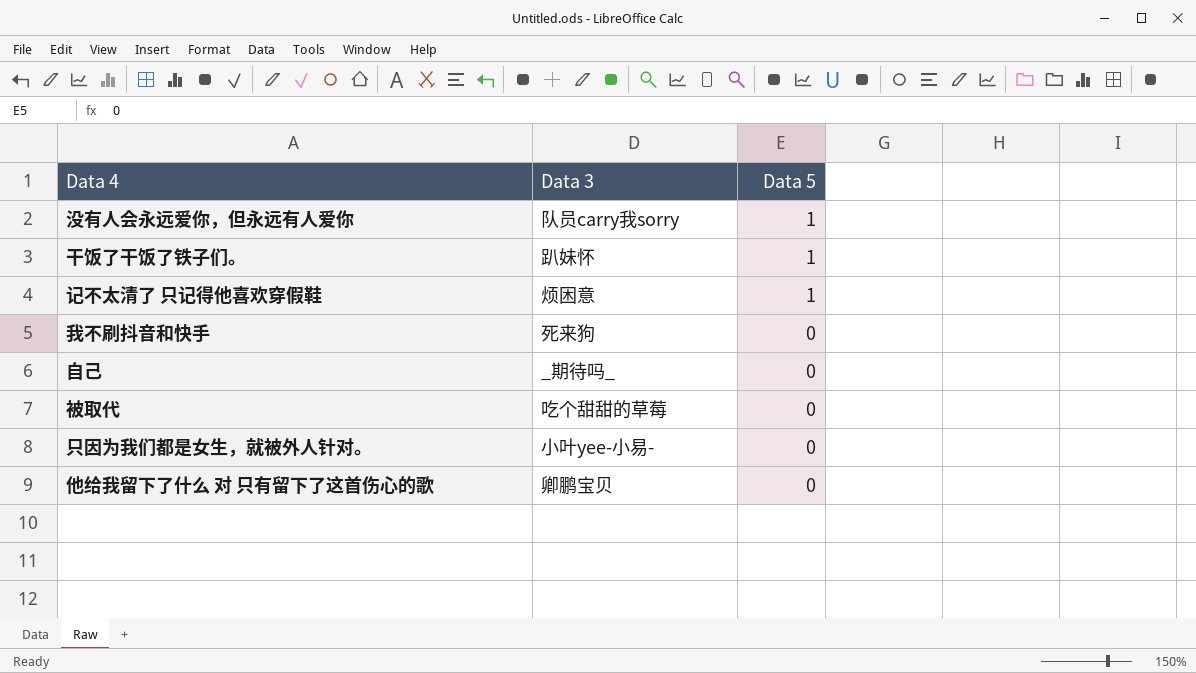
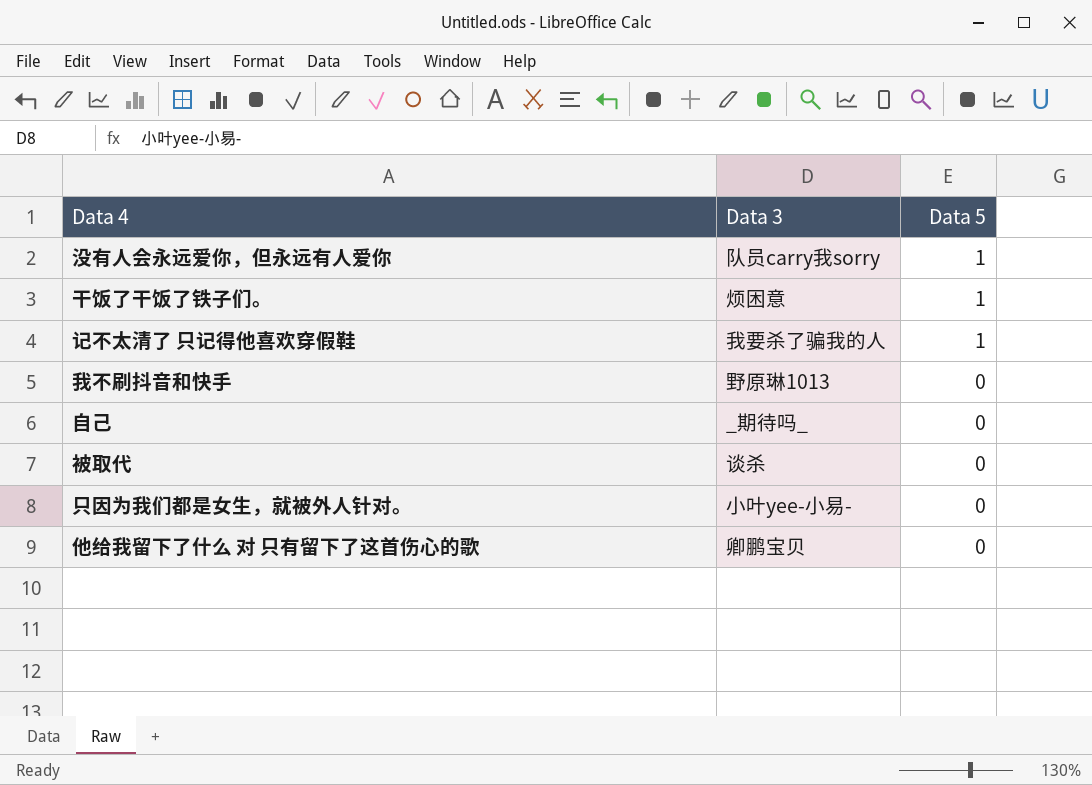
干饭了干饭了铁子们。 | Data 3: 趴妹怀 -> 烦困意
记不太清了 只记得他喜欢穿假鞋 | Data 3: 烦困意 -> 我要杀了骗我的人
我不刷抖音和快手 | Data 3: 死来狗 -> 野原琳1013
被取代 | Data 3: 吃个甜甜的草莓 -> 谈杀

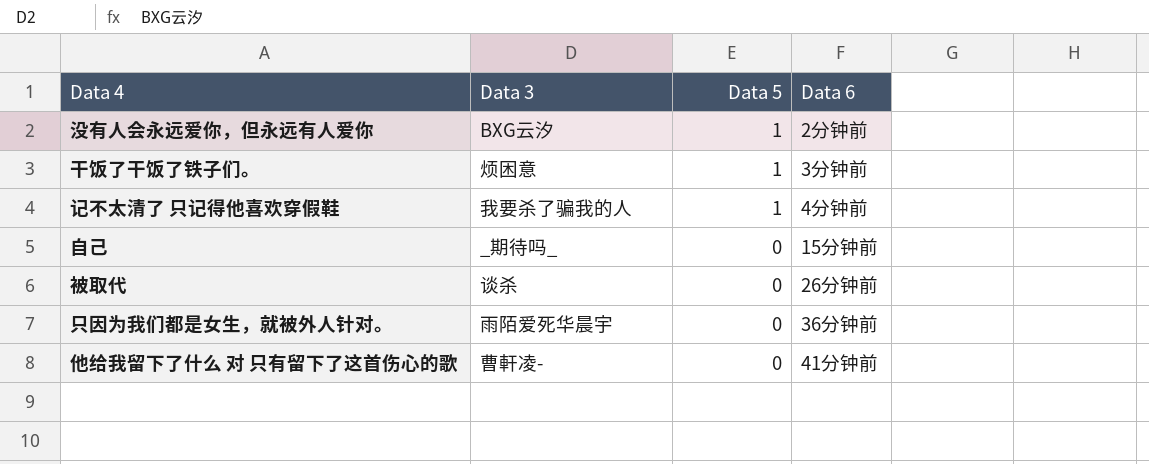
column Data 6 | position: none -> 4
row 我不刷抖音和快手: 野原琳1013 | 0 -> none
没有人会永远爱你，但永远有人爱你 | Data 3: 队员carry我sorry -> BXG云汐
只因为我们都是女生，就被外人针对。 | Data 3: 小叶yee-小易- -> 雨陌爱死华晨宇
他给我留下了什么 对 只有留下了这首伤心的歌 | Data 3: 卿鹏宝贝 -> 曹軒凌-

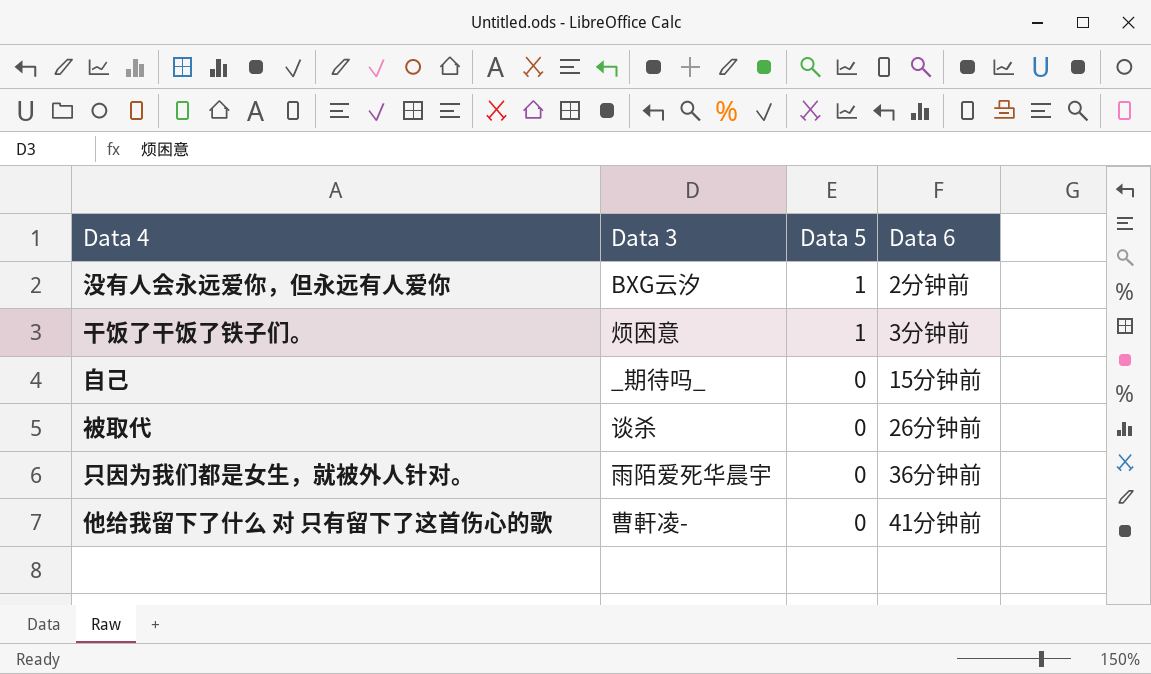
row 记不太清了 只记得他喜欢穿假鞋: 我要杀了骗我的人 | 1 | 4分钟前 -> none

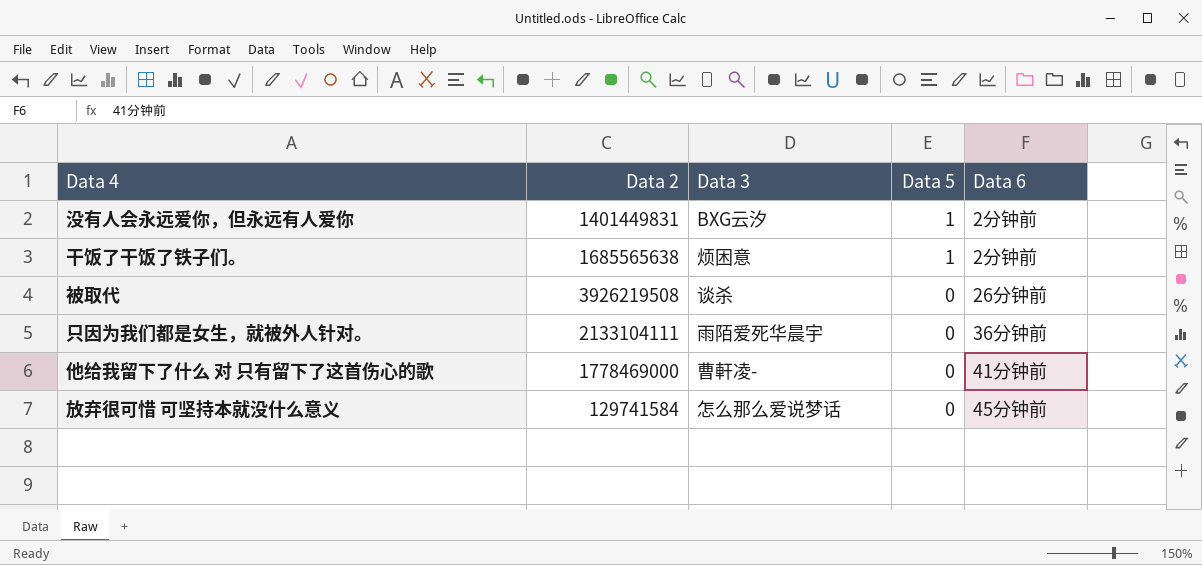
column Data 2 | position: none -> 2
row 自己: _期待吗_ | 0 | 15分钟前 -> none
干饭了干饭了铁子们。 | Data 6: 3分钟前 -> 2分钟前
row 放弃很可惜 可坚持本就没什么意义: none -> 129741584 | 怎么那么爱说梦话 | 0 | 45分钟前

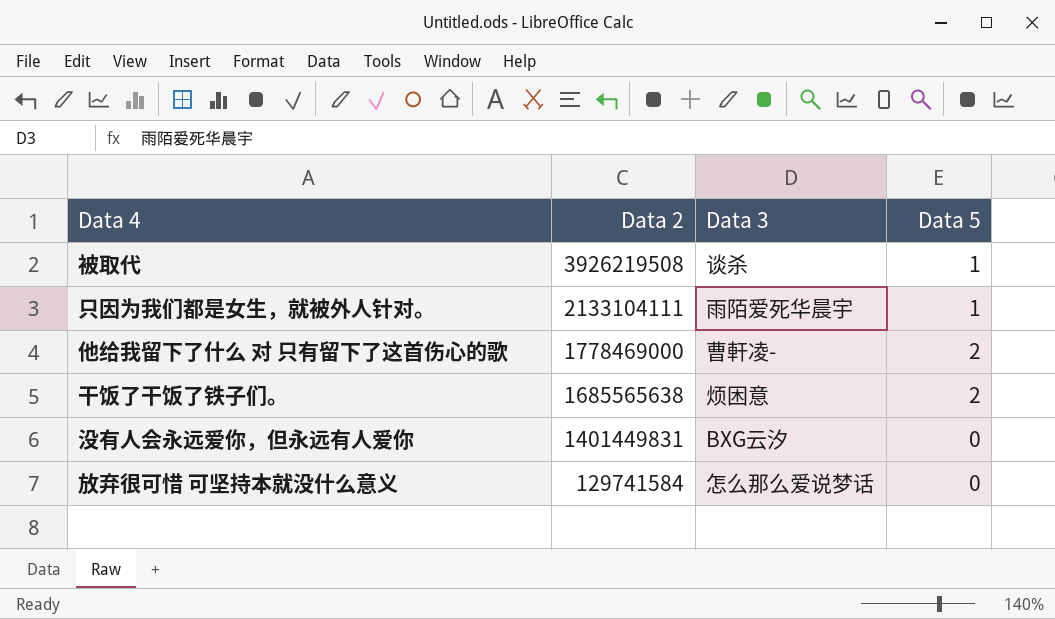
row order: Data 5 descending -> Data 2 descending
column Data 6 | position: 5 -> none
被取代 | Data 5: 0 -> 1
只因为我们都是女生，就被外人针对。 | Data 5: 0 -> 1
他给我留下了什么 对 只有留下了这首伤心的歌 | Data 5: 0 -> 2
干饭了干饭了铁子们。 | Data 5: 1 -> 2
没有人会永远爱你，但永远有人爱你 | Data 5: 1 -> 0

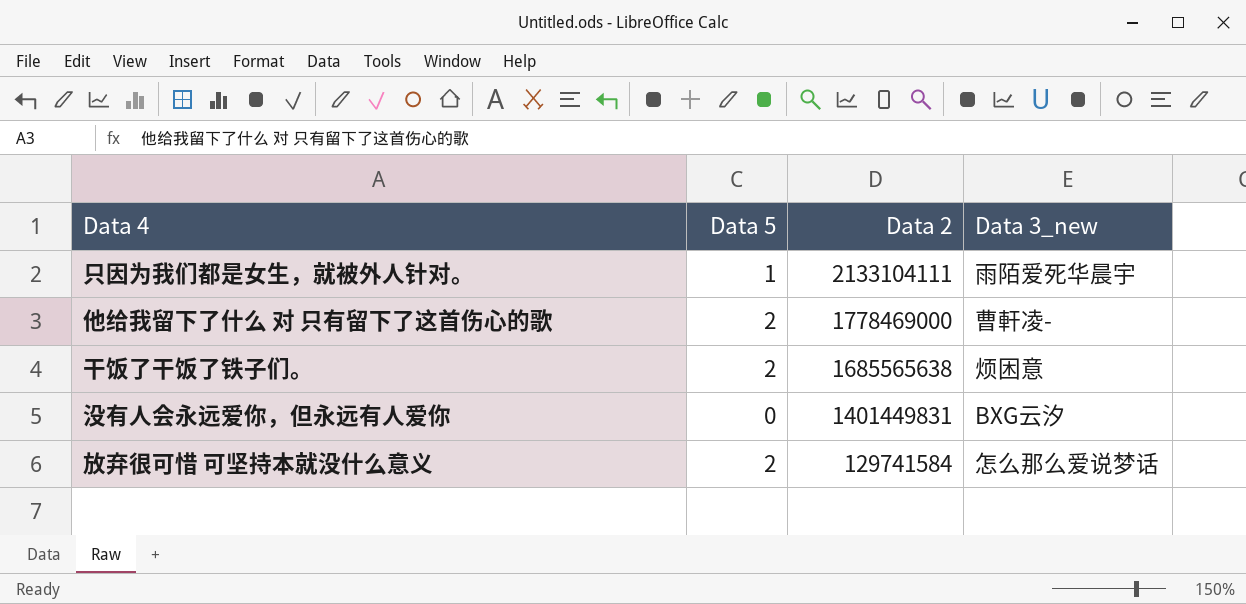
column Data 5 | position: 4 -> 2
column name: Data 3 -> Data 3_new
row 被取代: 3926219508 | 谈杀 | 1 -> none
放弃很可惜 可坚持本就没什么意义 | Data 5: 0 -> 2

